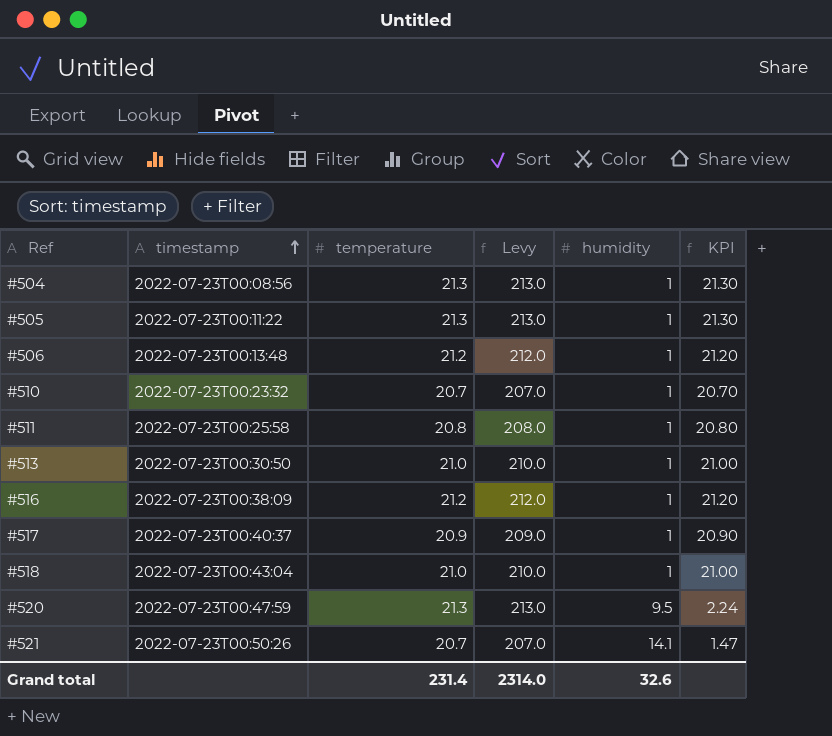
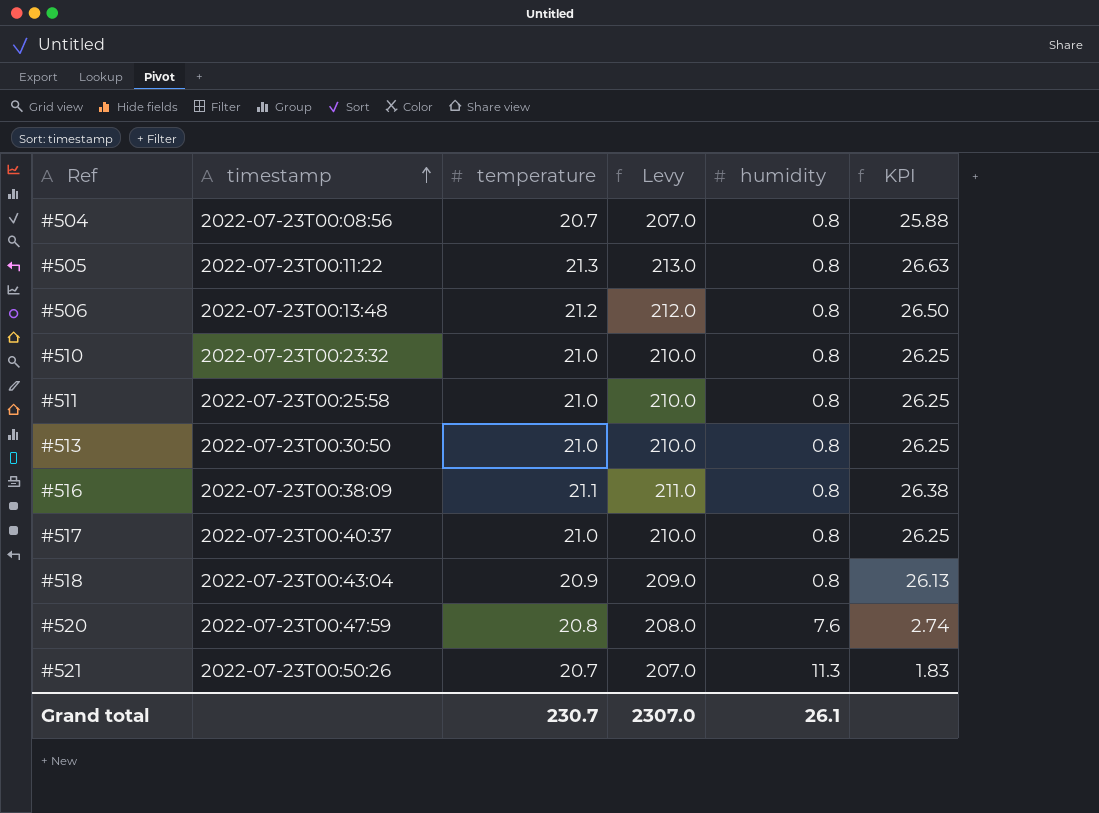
#504 | temperature: 21.3 -> 20.7
#504 | Levy: 213.0 -> 207.0
#504 | humidity: 1 -> 0.8
#504 | KPI: 21.30 -> 25.88
#505 | humidity: 1 -> 0.8
#505 | KPI: 21.30 -> 26.63
#506 | humidity: 1 -> 0.8
#506 | KPI: 21.20 -> 26.50
#510 | temperature: 20.7 -> 21.0
#510 | Levy: 207.0 -> 210.0
#510 | humidity: 1 -> 0.8
#510 | KPI: 20.70 -> 26.25
#511 | temperature: 20.8 -> 21.0
#511 | Levy: 208.0 -> 210.0
#511 | humidity: 1 -> 0.8
#511 | KPI: 20.80 -> 26.25
#513 | humidity: 1 -> 0.8
#513 | KPI: 21.00 -> 26.25
#516 | temperature: 21.2 -> 21.1
#516 | Levy: 212.0 -> 211.0
#516 | humidity: 1 -> 0.8
#516 | KPI: 21.20 -> 26.38
#517 | temperature: 20.9 -> 21.0
#517 | Levy: 209.0 -> 210.0
#517 | humidity: 1 -> 0.8
#517 | KPI: 20.90 -> 26.25
#518 | temperature: 21.0 -> 20.9
#518 | Levy: 210.0 -> 209.0
#518 | humidity: 1 -> 0.8
#518 | KPI: 21.00 -> 26.13
#520 | temperature: 21.3 -> 20.8
#520 | Levy: 213.0 -> 208.0
#520 | humidity: 9.5 -> 7.6
#520 | KPI: 2.24 -> 2.74
#521 | humidity: 14.1 -> 11.3
#521 | KPI: 1.47 -> 1.83
Grand total | temperature: 231.4 -> 230.7
Grand total | Levy: 2314.0 -> 2307.0
Grand total | humidity: 32.6 -> 26.1

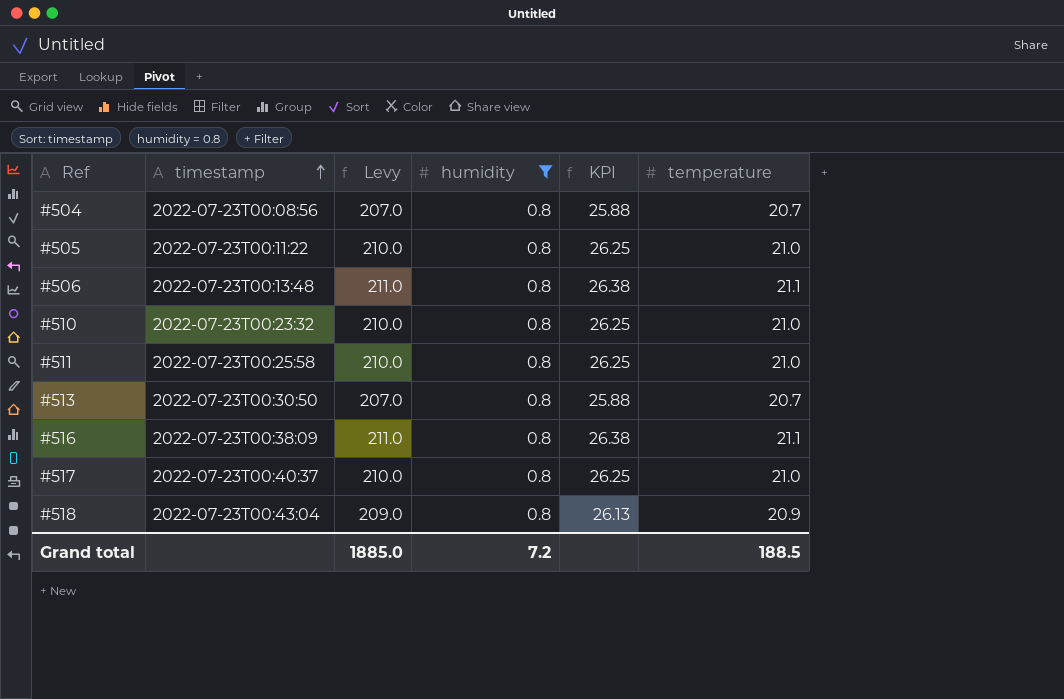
filter: none -> humidity = 0.8
column temperature | position: 3 -> 6
#505 | Levy: 213.0 -> 210.0
#505 | KPI: 26.63 -> 26.25
#505 | temperature: 21.3 -> 21.0
#506 | Levy: 212.0 -> 211.0
#506 | KPI: 26.50 -> 26.38
#506 | temperature: 21.2 -> 21.1
#513 | Levy: 210.0 -> 207.0
#513 | KPI: 26.25 -> 25.88
#513 | temperature: 21.0 -> 20.7
Grand total | Levy: 2307.0 -> 1885.0
Grand total | humidity: 26.1 -> 7.2
Grand total | temperature: 230.7 -> 188.5

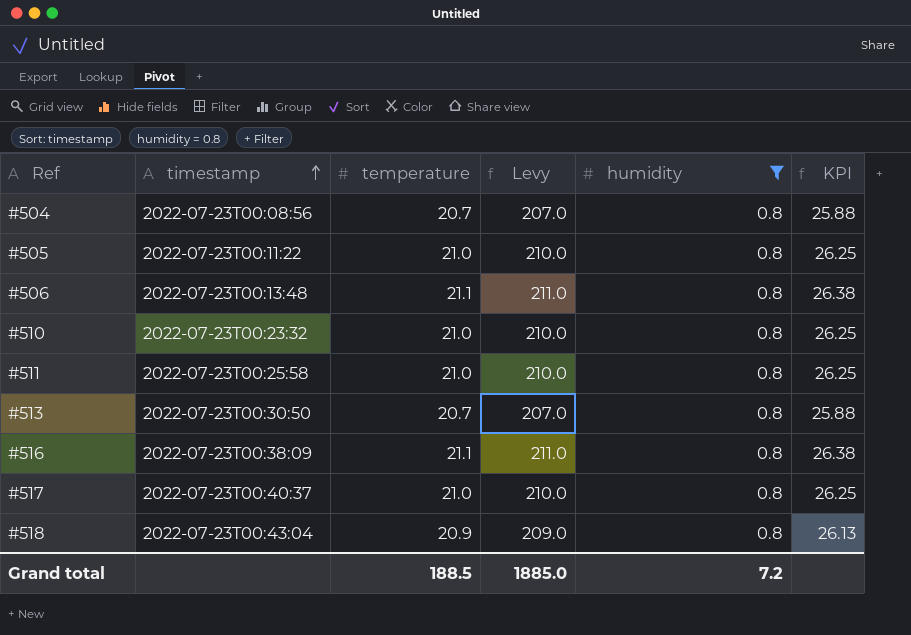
column temperature | position: 6 -> 3

